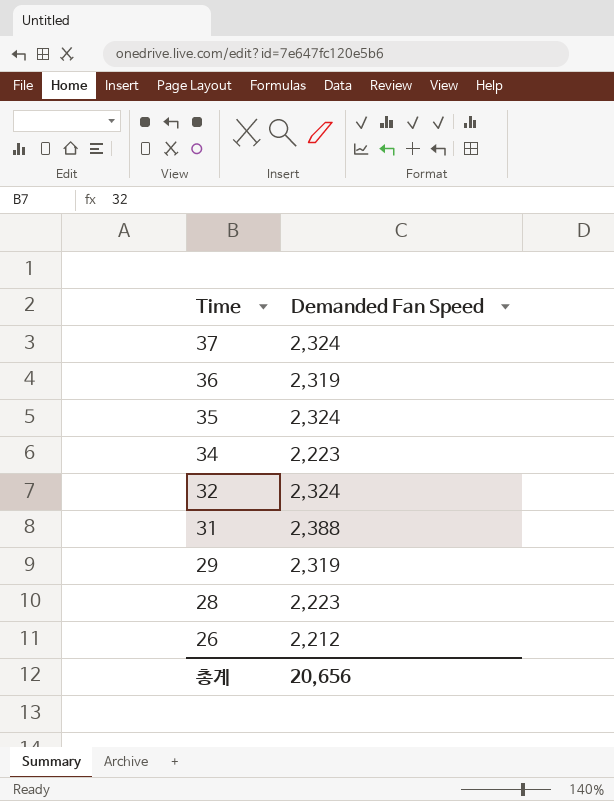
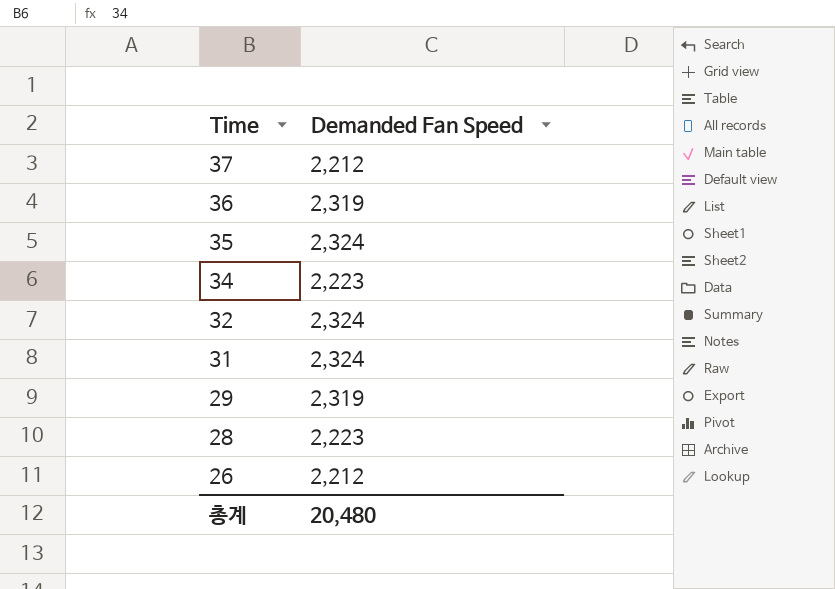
37 | Demanded Fan Speed: 2,324 -> 2,212
31 | Demanded Fan Speed: 2,388 -> 2,324
총계 | Demanded Fan Speed: 20,656 -> 20,480

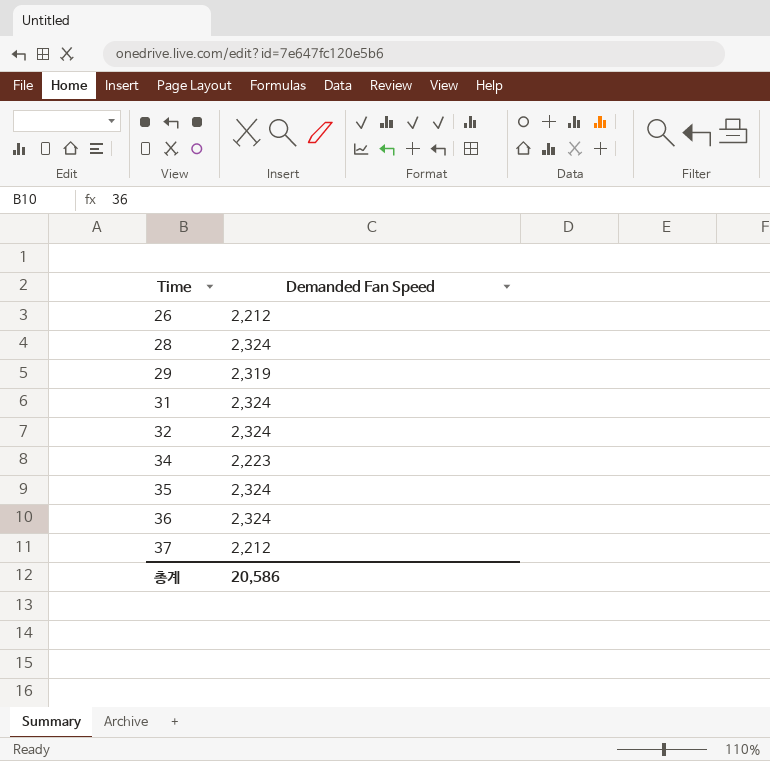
row order: Time descending -> Time ascending
28 | Demanded Fan Speed: 2,223 -> 2,324
36 | Demanded Fan Speed: 2,319 -> 2,324
총계 | Demanded Fan Speed: 20,480 -> 20,586

